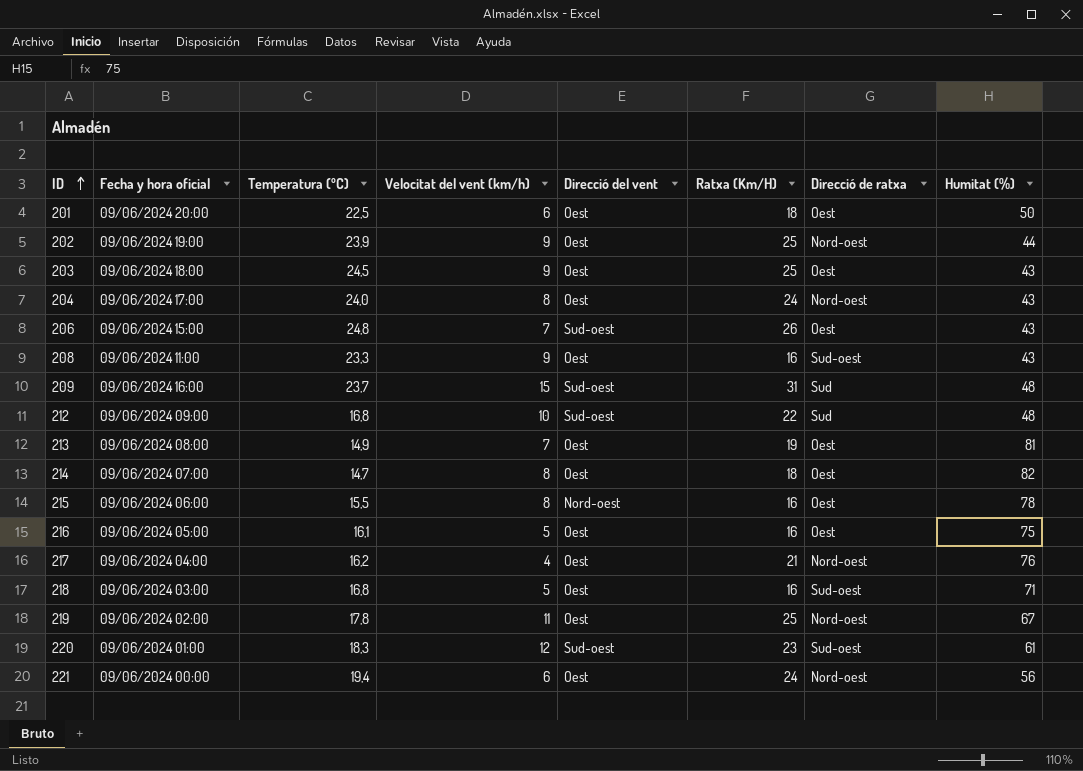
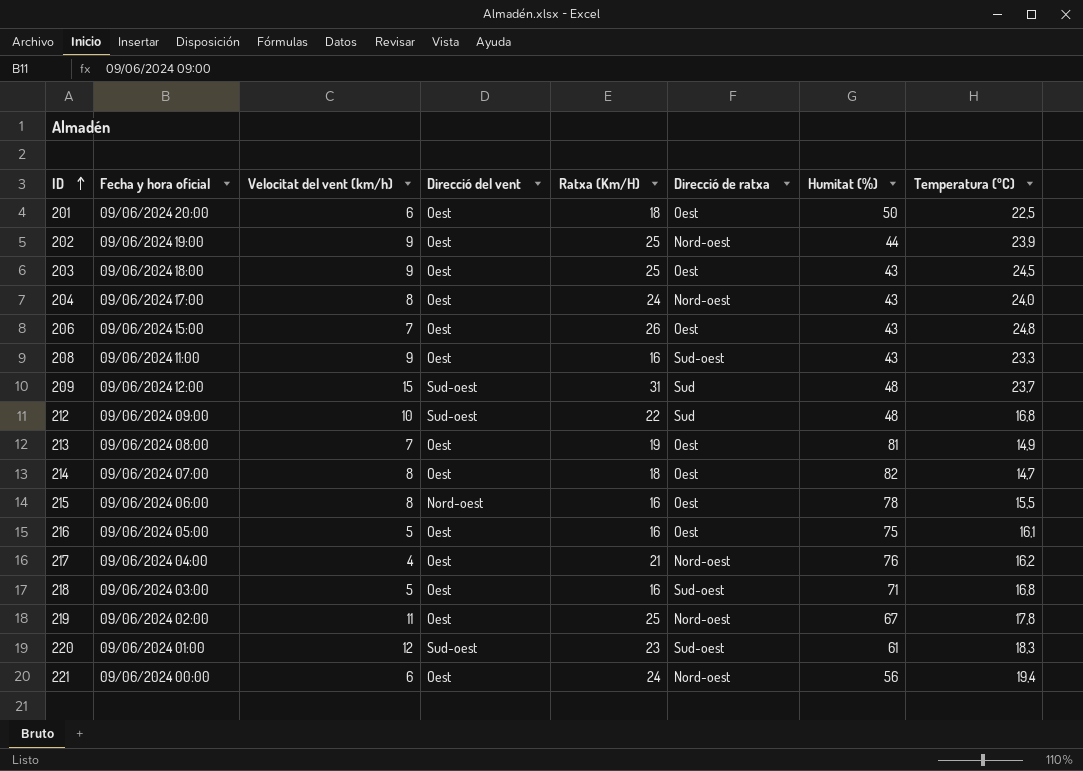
column Temperatura (ºC) | position: 3 -> 8
206 | Direcció del vent: Sud-oest -> Oest
209 | Fecha y hora oficial: 09/06/2024 16:00 -> 09/06/2024 12:00

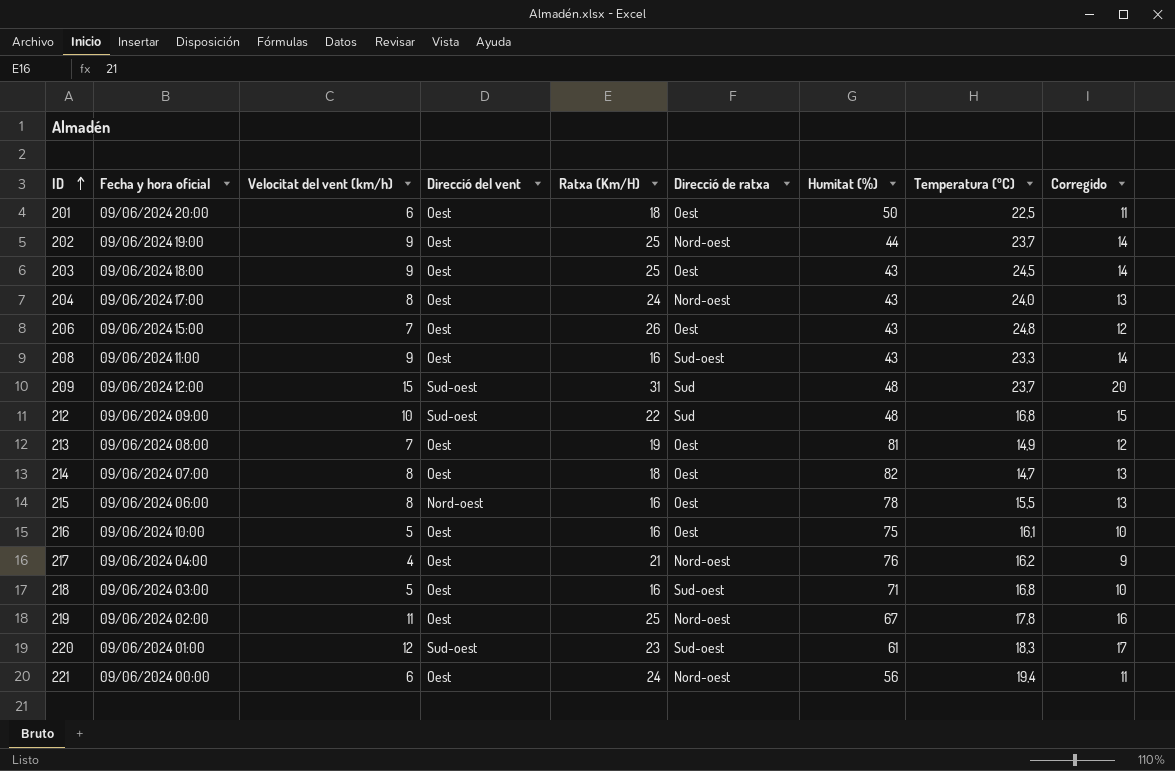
column Corregido | formula: none -> [Velocitat del vent (km/h)] + 5
202 | Temperatura (ºC): 23,9 -> 23,7
216 | Fecha y hora oficial: 09/06/2024 05:00 -> 09/06/2024 10:00

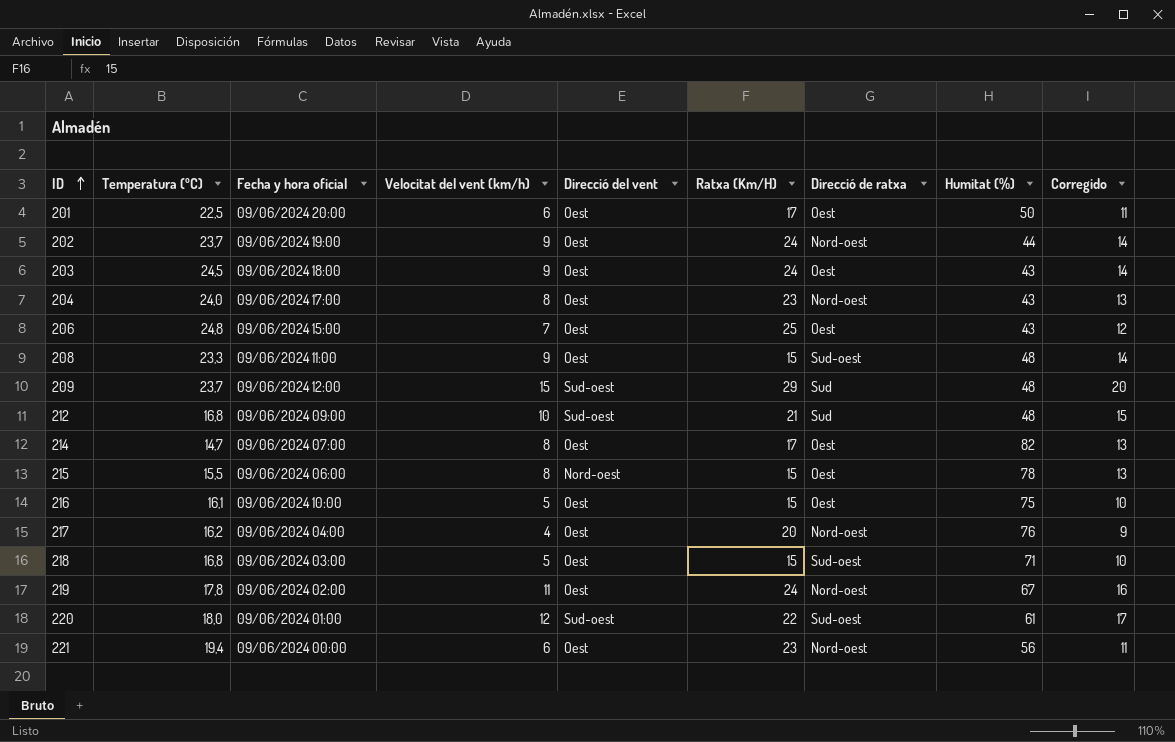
column Temperatura (ºC) | position: 8 -> 2
row 213: 09/06/2024 08:00 | 7 | Oest | 19 | Oest | 81 | 14,9 | 12 -> none
201 | Ratxa (Km/H): 18 -> 17
202 | Ratxa (Km/H): 25 -> 24
203 | Ratxa (Km/H): 25 -> 24
204 | Ratxa (Km/H): 24 -> 23
206 | Ratxa (Km/H): 26 -> 25
208 | Ratxa (Km/H): 16 -> 15
208 | Humitat (%): 43 -> 48
209 | Ratxa (Km/H): 31 -> 29
212 | Ratxa (Km/H): 22 -> 21
214 | Ratxa (Km/H): 18 -> 17
215 | Ratxa (Km/H): 16 -> 15
216 | Ratxa (Km/H): 16 -> 15
217 | Ratxa (Km/H): 21 -> 20
218 | Ratxa (Km/H): 16 -> 15
219 | Ratxa (Km/H): 25 -> 24
220 | Temperatura (ºC): 18,3 -> 18,0
220 | Ratxa (Km/H): 23 -> 22
221 | Ratxa (Km/H): 24 -> 23

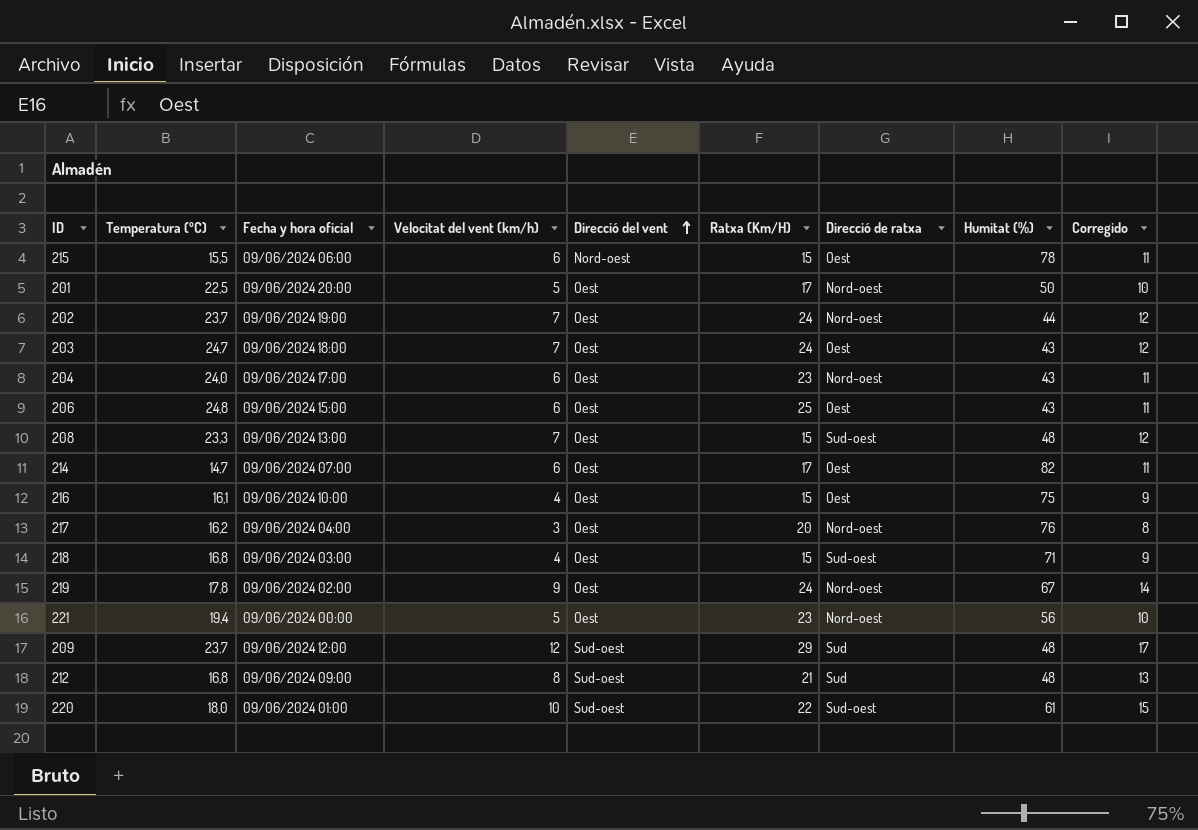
row order: ID ascending -> Direcció del vent ascending
215 | Velocitat del vent (km/h): 8 -> 6
215 | Corregido: 13 -> 11
201 | Velocitat del vent (km/h): 6 -> 5
201 | Direcció de ratxa: Oest -> Nord-oest
201 | Corregido: 11 -> 10
202 | Velocitat del vent (km/h): 9 -> 7
202 | Corregido: 14 -> 12
203 | Temperatura (ºC): 24,5 -> 24,7
203 | Velocitat del vent (km/h): 9 -> 7
203 | Corregido: 14 -> 12
204 | Velocitat del vent (km/h): 8 -> 6
204 | Corregido: 13 -> 11
206 | Velocitat del vent (km/h): 7 -> 6
206 | Corregido: 12 -> 11
208 | Fecha y hora oficial: 09/06/2024 11:00 -> 09/06/2024 13:00
208 | Velocitat del vent (km/h): 9 -> 7
208 | Corregido: 14 -> 12
214 | Velocitat del vent (km/h): 8 -> 6
214 | Corregido: 13 -> 11
216 | Velocitat del vent (km/h): 5 -> 4
216 | Corregido: 10 -> 9
217 | Velocitat del vent (km/h): 4 -> 3
217 | Corregido: 9 -> 8
218 | Velocitat del vent (km/h): 5 -> 4
218 | Corregido: 10 -> 9
219 | Velocitat del vent (km/h): 11 -> 9
219 | Corregido: 16 -> 14
221 | Velocitat del vent (km/h): 6 -> 5
221 | Corregido: 11 -> 10
209 | Velocitat del vent (km/h): 15 -> 12
209 | Corregido: 20 -> 17
212 | Velocitat del vent (km/h): 10 -> 8
212 | Corregido: 15 -> 13
220 | Velocitat del vent (km/h): 12 -> 10
220 | Corregido: 17 -> 15

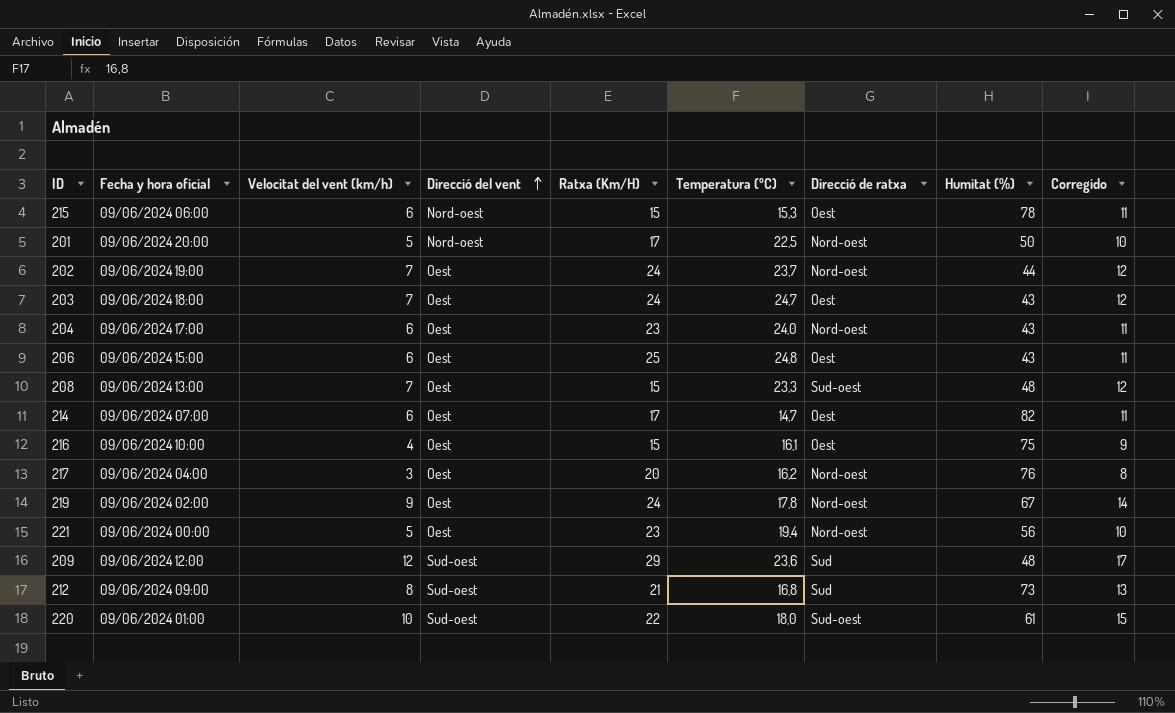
column Temperatura (ºC) | position: 2 -> 6
row 218: 16,8 | 09/06/2024 03:00 | 4 | Oest | 15 | Sud-oest | 71 | 9 -> none
215 | Temperatura (ºC): 15,5 -> 15,3
201 | Direcció del vent: Oest -> Nord-oest
209 | Temperatura (ºC): 23,7 -> 23,6
212 | Humitat (%): 48 -> 73

